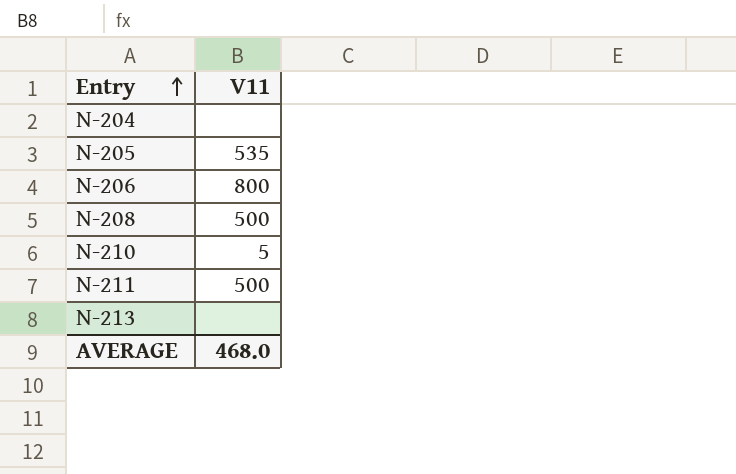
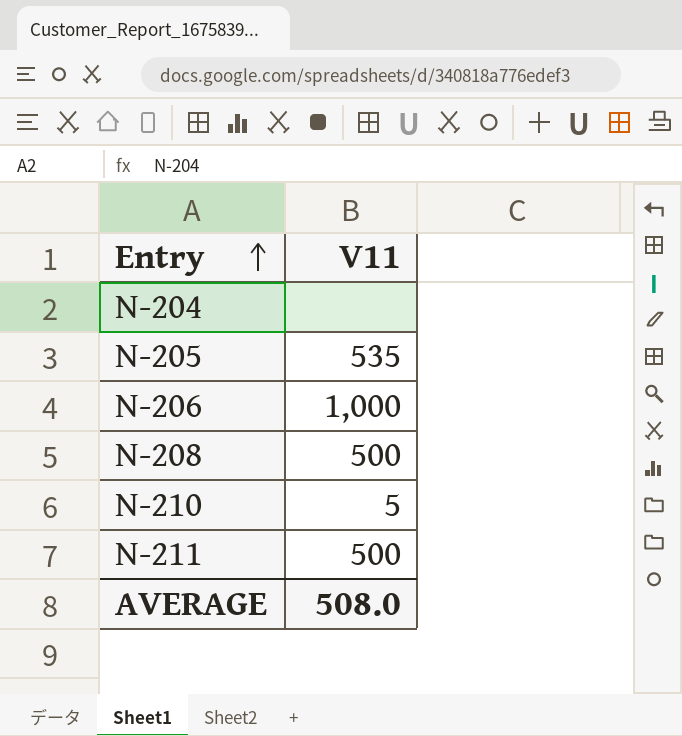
row N-213: none -> none
N-206 | V11: 800 -> 1,000
AVERAGE | V11: 468.0 -> 508.0

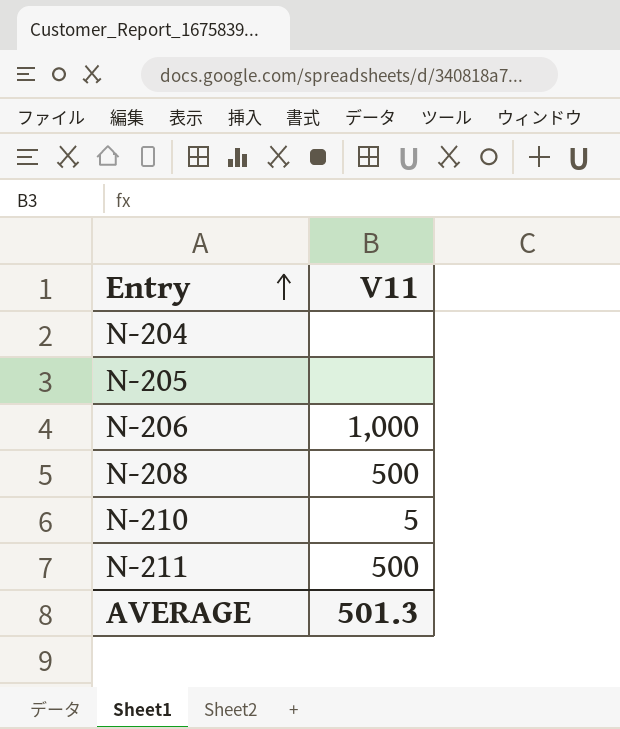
N-205 | V11: 535 -> none
AVERAGE | V11: 508.0 -> 501.3

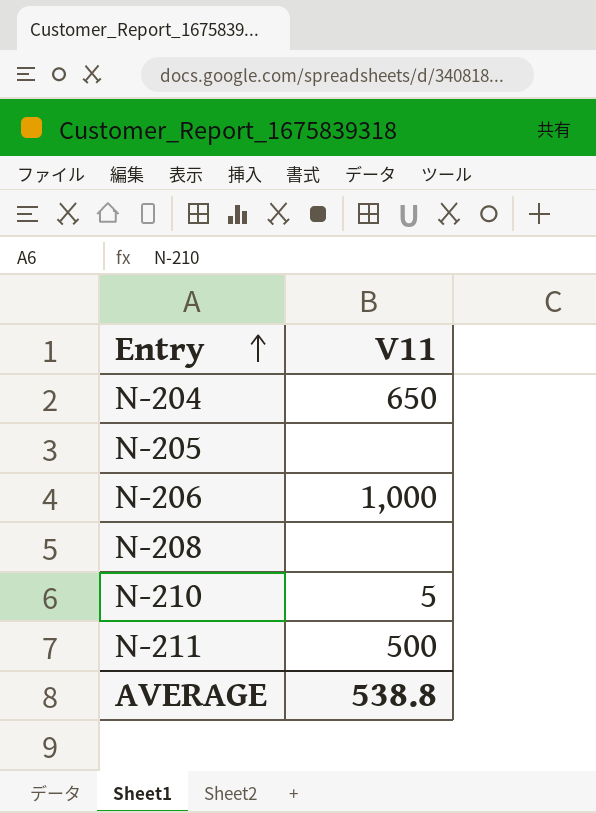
N-204 | V11: none -> 650
N-208 | V11: 500 -> none
AVERAGE | V11: 501.3 -> 538.8

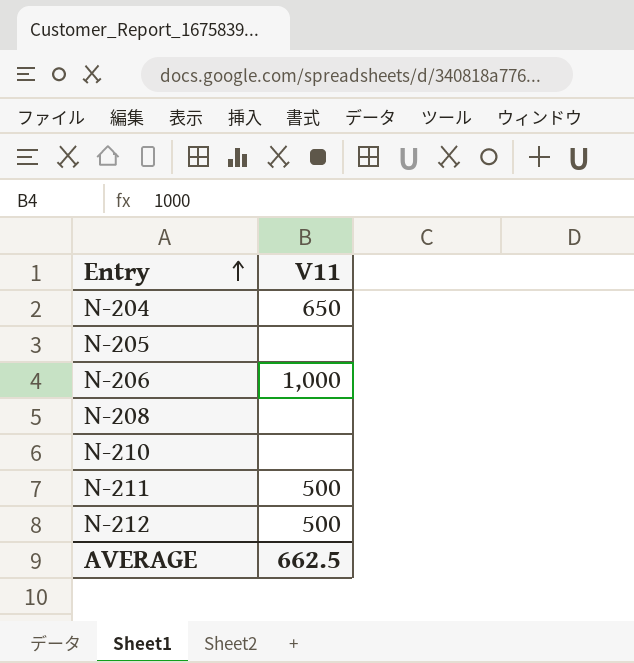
N-210 | V11: 5 -> none
row N-212: none -> 500
AVERAGE | V11: 538.8 -> 662.5

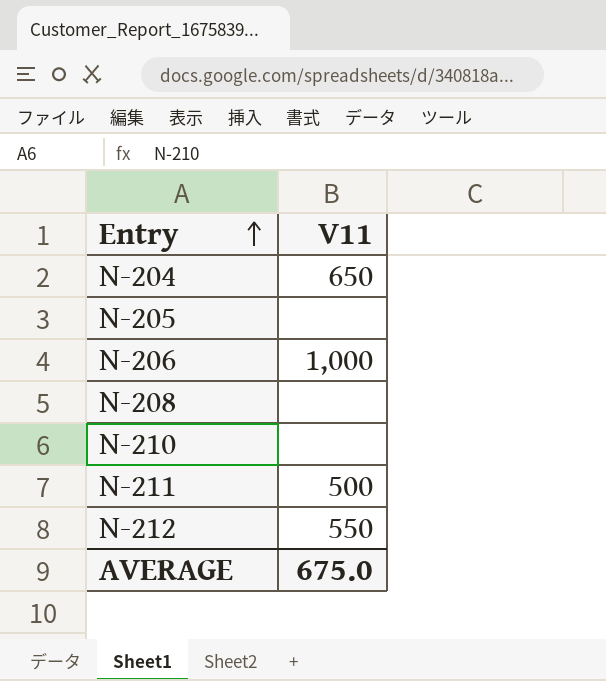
N-212 | V11: 500 -> 550
AVERAGE | V11: 662.5 -> 675.0

